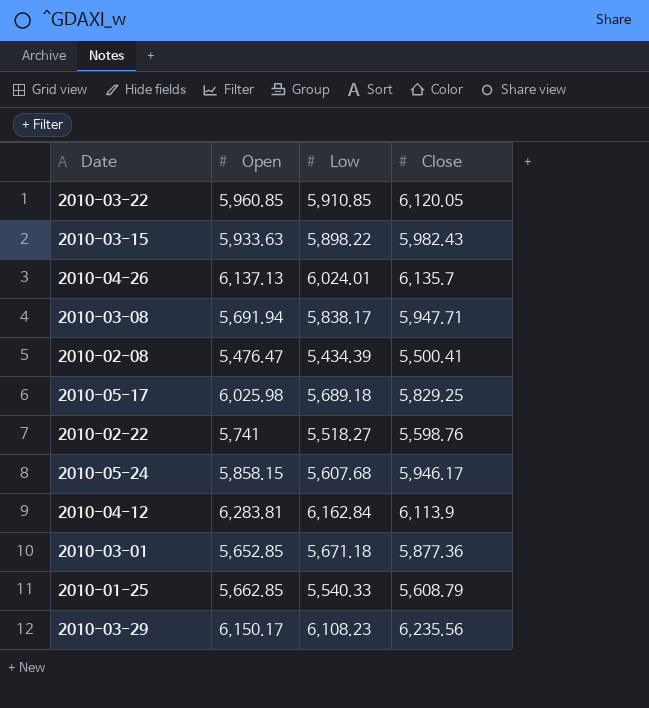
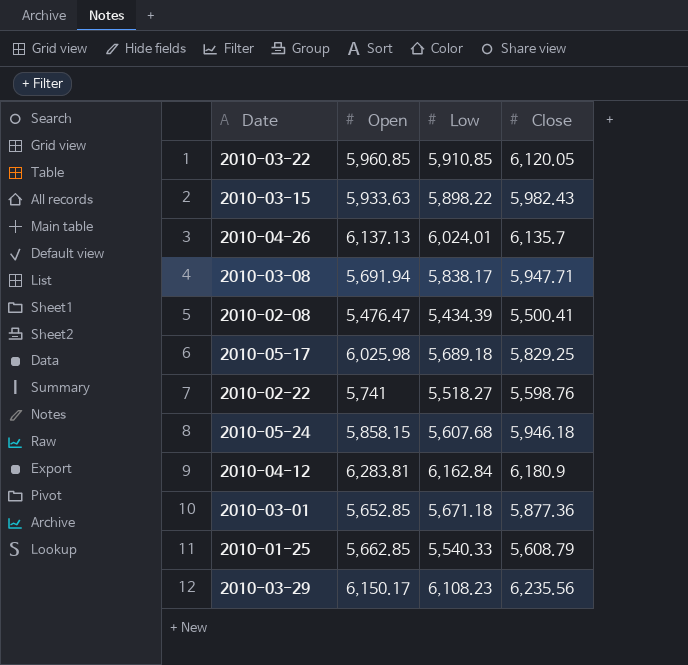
2010-05-24 | Close: 5,946.17 -> 5,946.18
2010-04-12 | Close: 6,113.9 -> 6,180.9

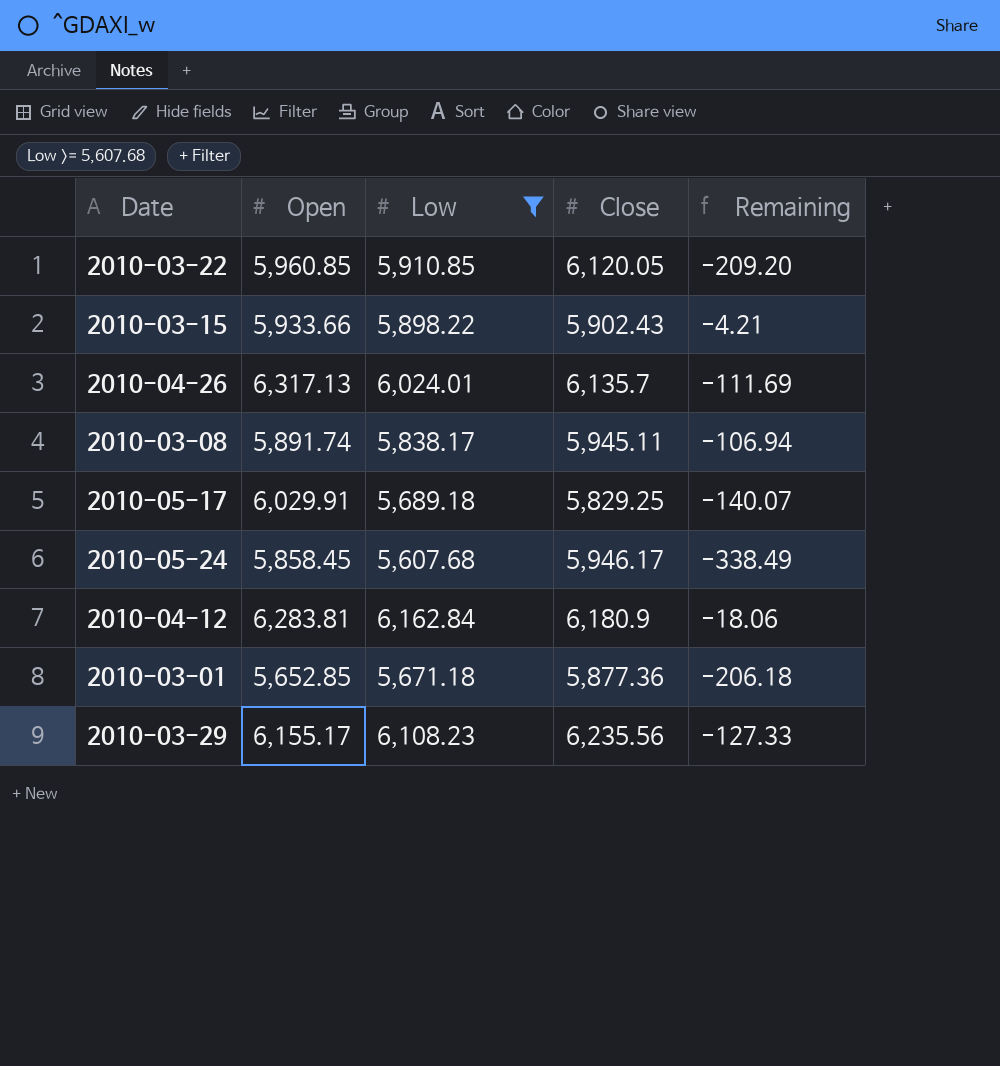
filter: none -> Low >= 5,607.68
column Remaining | formula: none -> [Low] - [Close]
2010-03-15 | Open: 5,933.63 -> 5,933.66
2010-03-15 | Close: 5,982.43 -> 5,902.43
2010-04-26 | Open: 6,137.13 -> 6,317.13
2010-03-08 | Open: 5,691.94 -> 5,891.74
2010-03-08 | Close: 5,947.71 -> 5,945.11
2010-05-17 | Open: 6,025.98 -> 6,029.91
2010-05-24 | Open: 5,858.15 -> 5,858.45
2010-05-24 | Close: 5,946.18 -> 5,946.17
2010-03-29 | Open: 6,150.17 -> 6,155.17

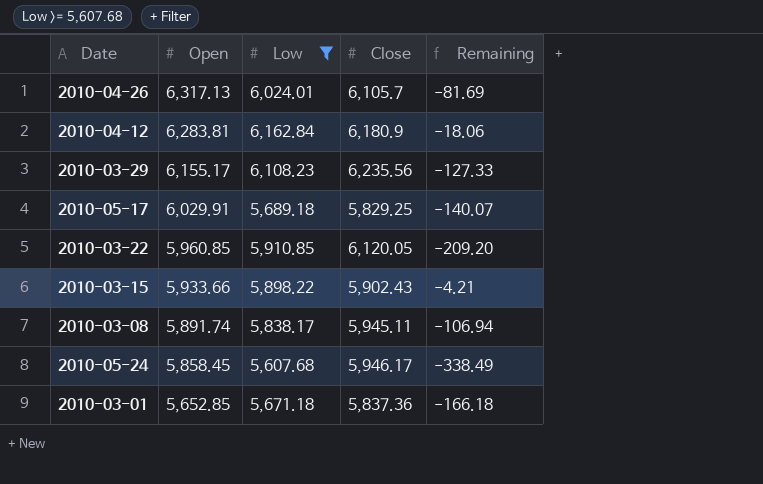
row order: none -> Open descending
2010-04-26 | Close: 6,135.7 -> 6,105.7
2010-04-26 | Remaining: -111.69 -> -81.69
2010-03-01 | Close: 5,877.36 -> 5,837.36
2010-03-01 | Remaining: -206.18 -> -166.18

